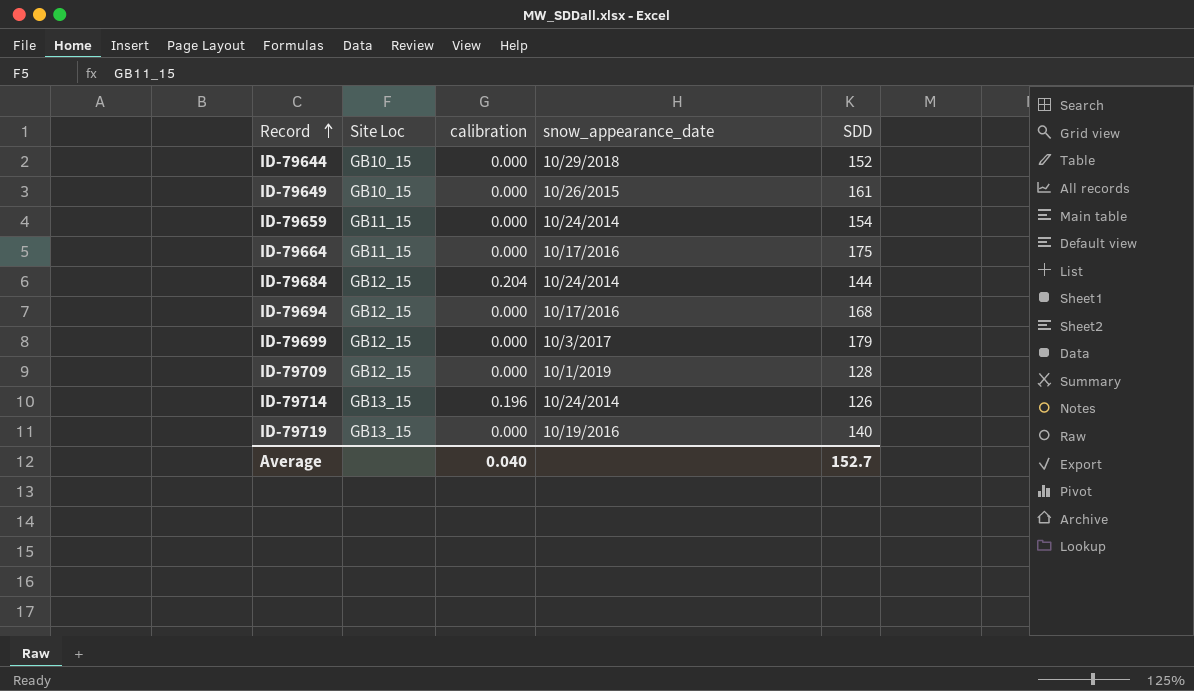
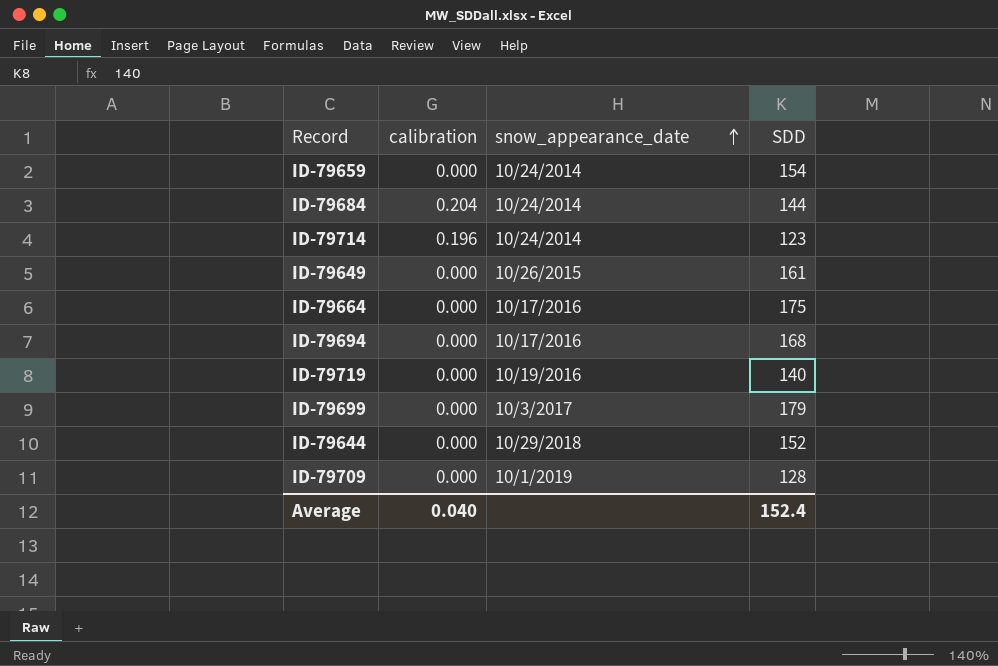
row order: Record ascending -> snow_appearance_date ascending
column Site Loc | position: 2 -> none
ID-79714 | SDD: 126 -> 123
Average | SDD: 152.7 -> 152.4

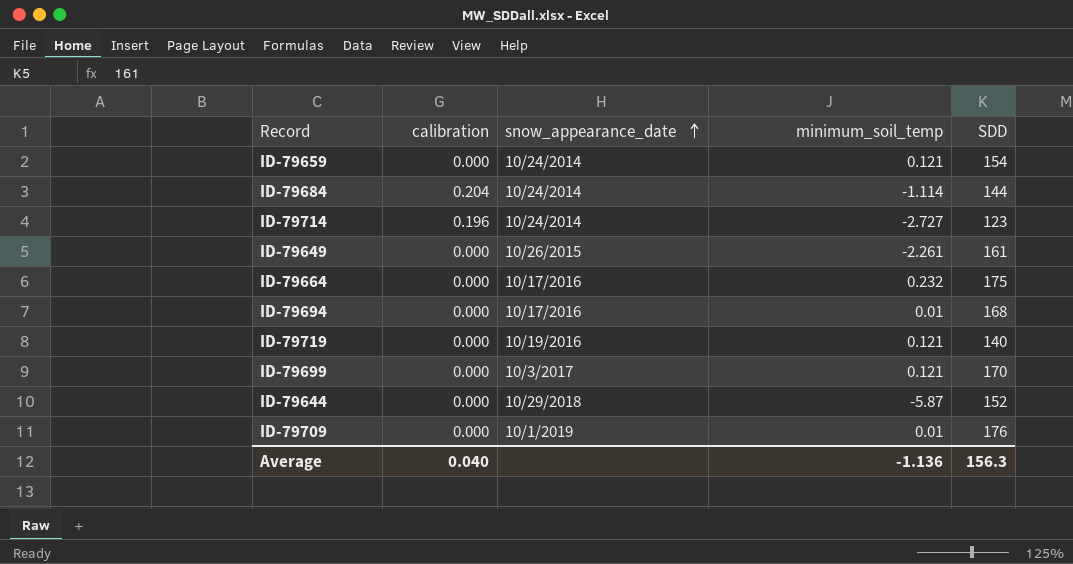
column minimum_soil_temp | position: none -> 4
ID-79699 | SDD: 179 -> 170
ID-79709 | SDD: 128 -> 176
Average | SDD: 152.4 -> 156.3

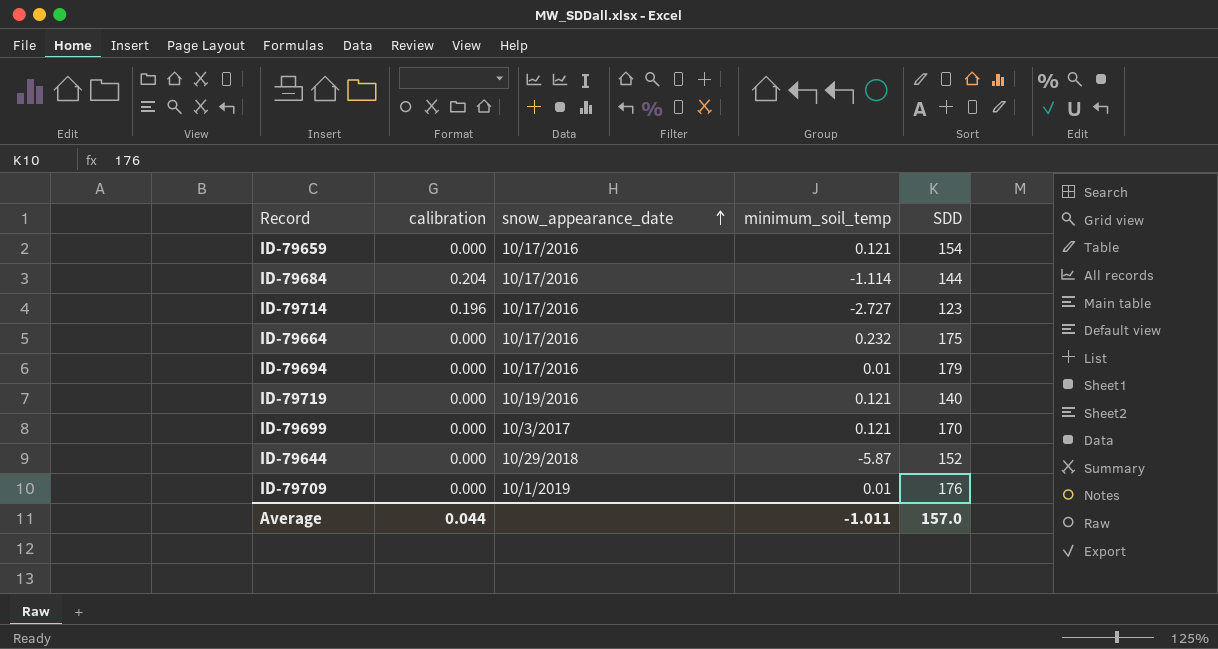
row ID-79649: 0.000 | 10/26/2015 | -2.261 | 161 -> none
ID-79659 | snow_appearance_date: 10/24/2014 -> 10/17/2016
ID-79684 | snow_appearance_date: 10/24/2014 -> 10/17/2016
ID-79714 | snow_appearance_date: 10/24/2014 -> 10/17/2016
ID-79694 | SDD: 168 -> 179
Average | calibration: 0.040 -> 0.044
Average | minimum_soil_temp: -1.136 -> -1.011
Average | SDD: 156.3 -> 157.0

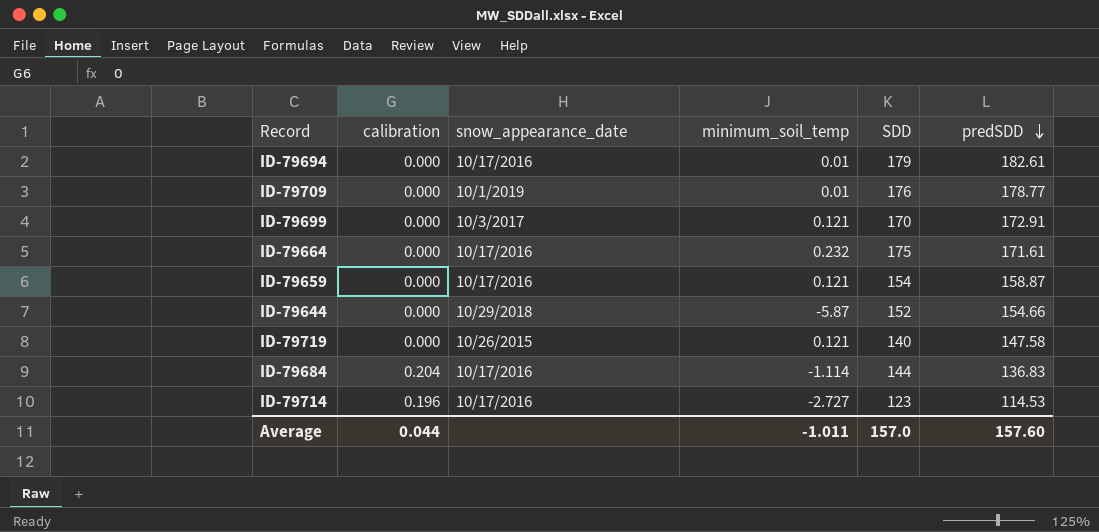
row order: snow_appearance_date ascending -> predSDD descending
column predSDD | position: none -> 6
ID-79719 | snow_appearance_date: 10/19/2016 -> 10/26/2015

